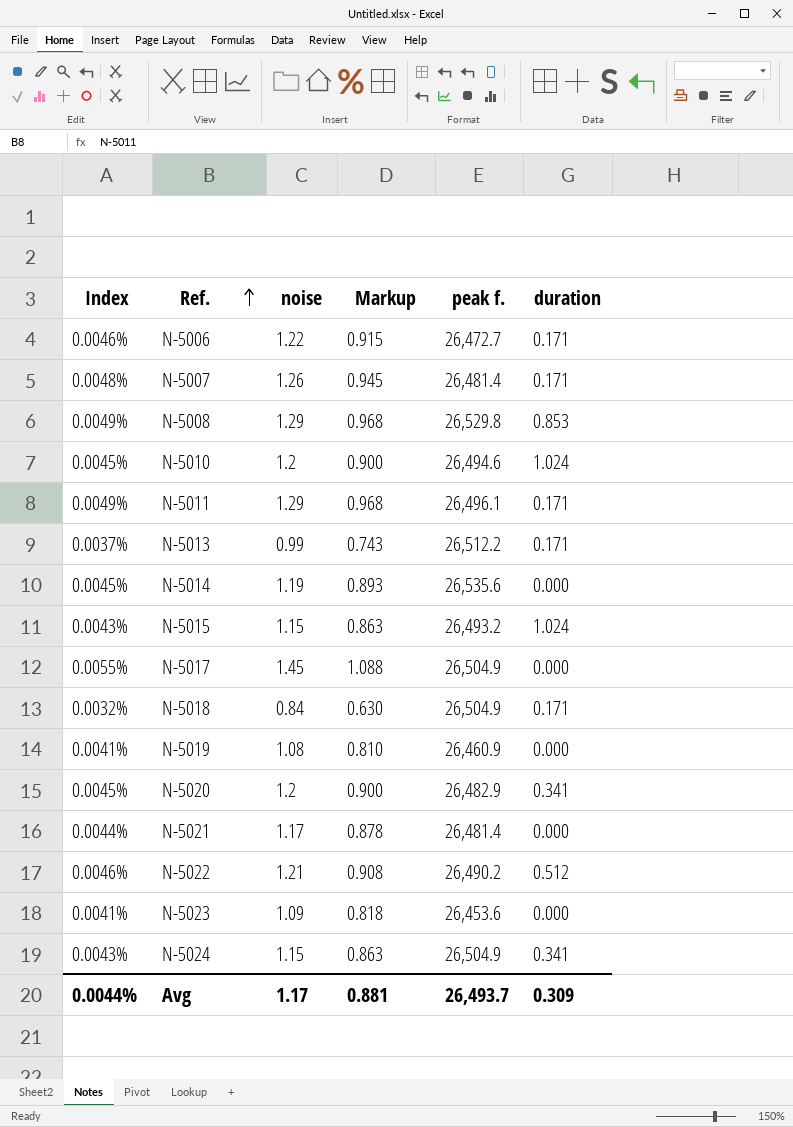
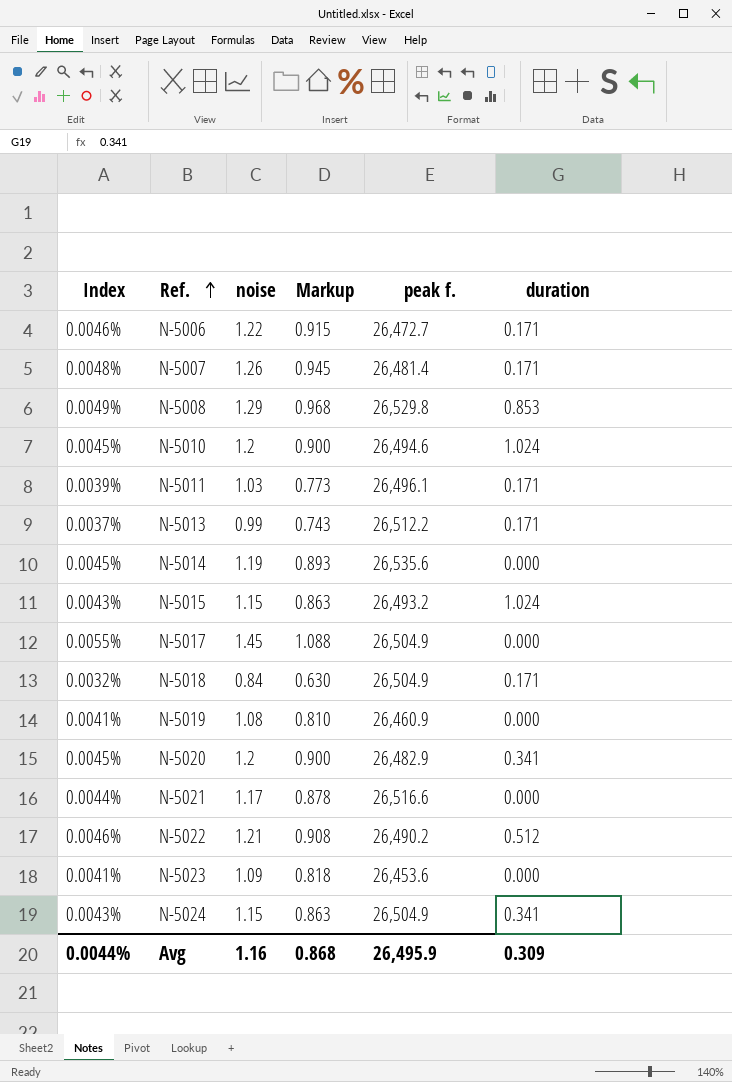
N-5011 | Index: 0.0049% -> 0.0039%
N-5011 | noise: 1.29 -> 1.03
N-5011 | Markup: 0.968 -> 0.773
N-5021 | peak f.: 26,481.4 -> 26,516.6
Avg | noise: 1.17 -> 1.16
Avg | Markup: 0.881 -> 0.868
Avg | peak f.: 26,493.7 -> 26,495.9

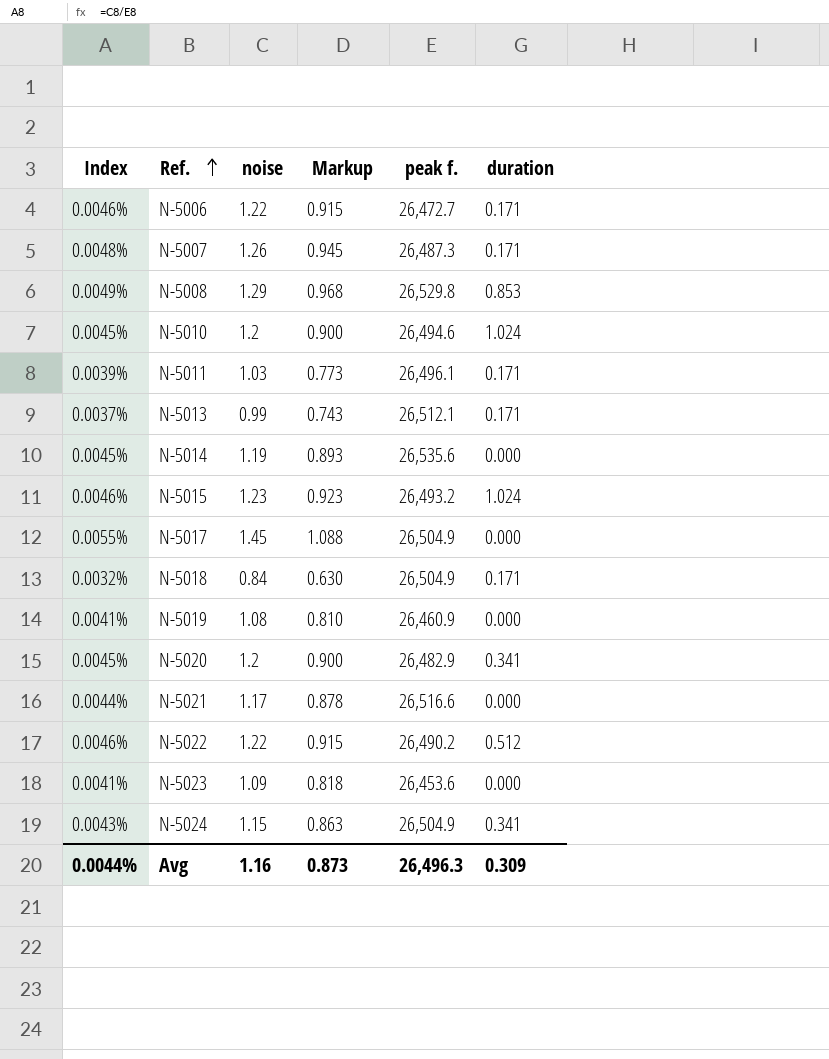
N-5007 | peak f.: 26,481.4 -> 26,487.3
N-5013 | peak f.: 26,512.2 -> 26,512.1
N-5015 | Index: 0.0043% -> 0.0046%
N-5015 | noise: 1.15 -> 1.23
N-5015 | Markup: 0.863 -> 0.923
N-5022 | noise: 1.21 -> 1.22
N-5022 | Markup: 0.908 -> 0.915
Avg | Markup: 0.868 -> 0.873
Avg | peak f.: 26,495.9 -> 26,496.3

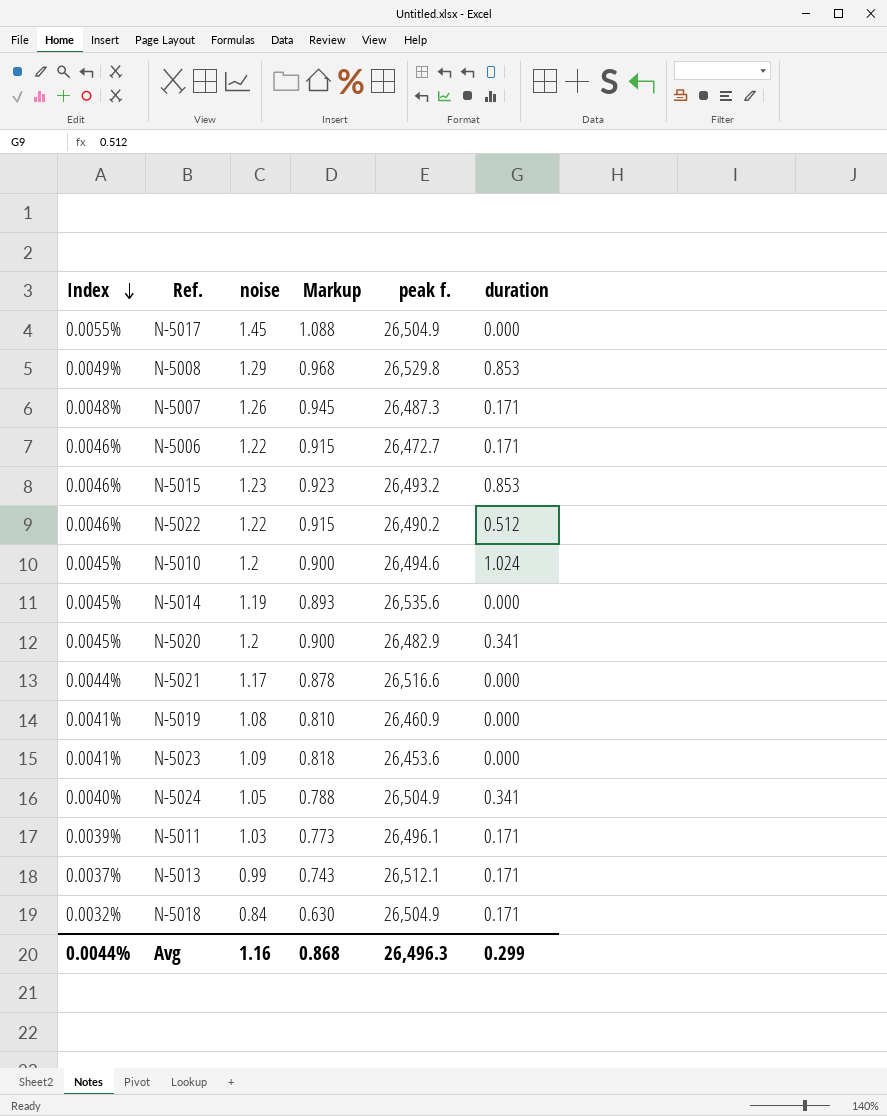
row order: Ref. ascending -> Index descending
N-5015 | duration: 1.024 -> 0.853
N-5024 | Index: 0.0043% -> 0.0040%
N-5024 | noise: 1.15 -> 1.05
N-5024 | Markup: 0.863 -> 0.788
Avg | Markup: 0.873 -> 0.868
Avg | duration: 0.309 -> 0.299

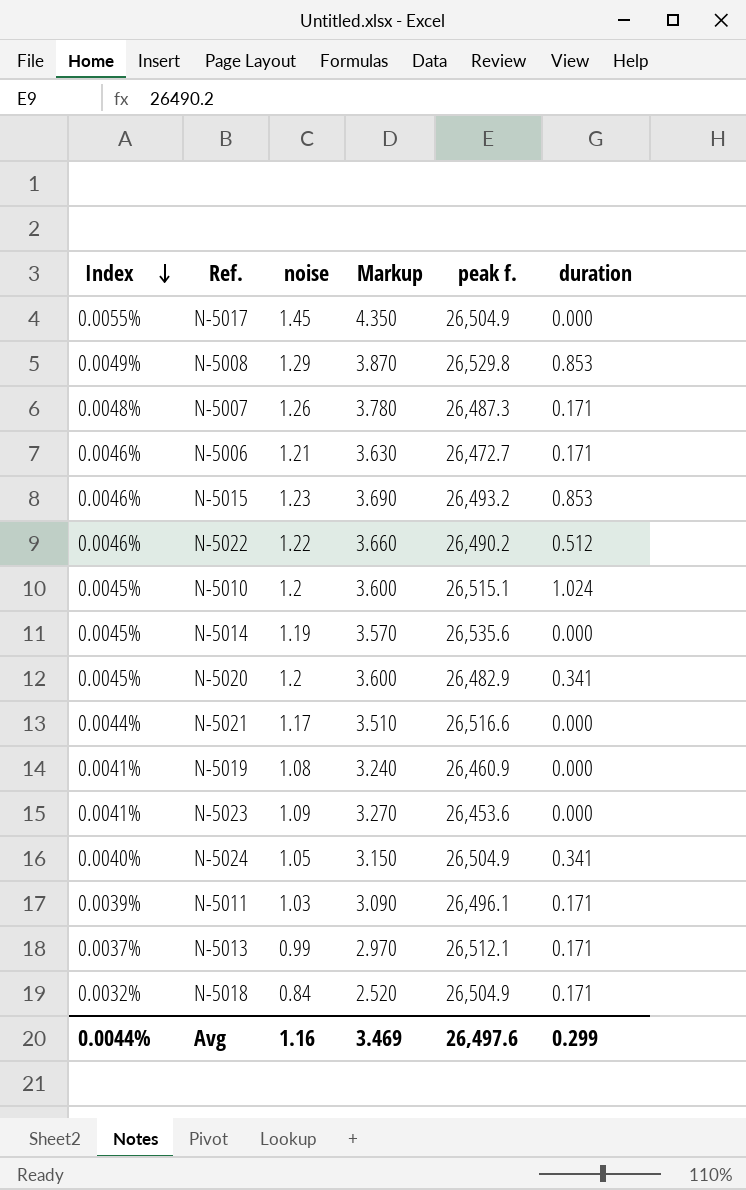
column Markup | formula: [noise] * 0.75 -> [noise] * 3
N-5006 | noise: 1.22 -> 1.21
N-5010 | peak f.: 26,494.6 -> 26,515.1
Avg | Markup: 0.868 -> 3.469
Avg | peak f.: 26,496.3 -> 26,497.6

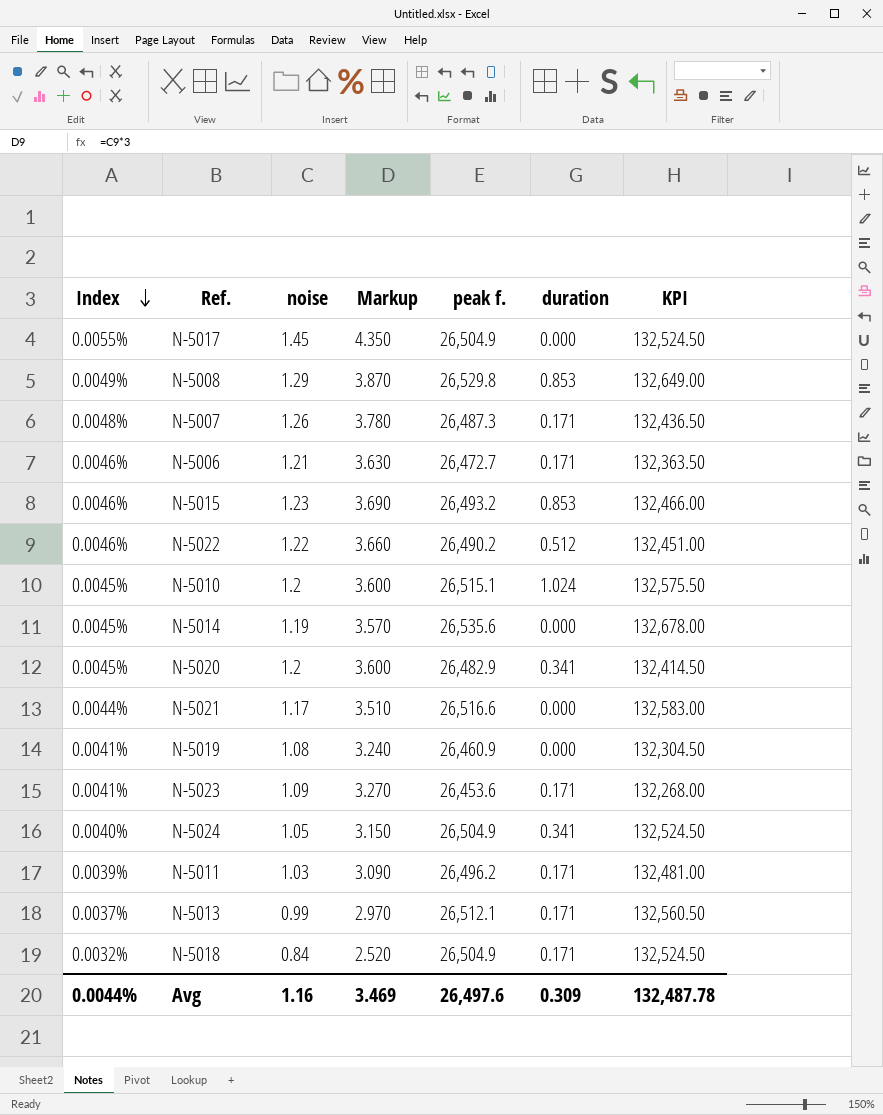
column KPI | formula: none -> [peak f.] * 5
N-5023 | duration: 0.000 -> 0.171
N-5011 | peak f.: 26,496.1 -> 26,496.2
Avg | duration: 0.299 -> 0.309

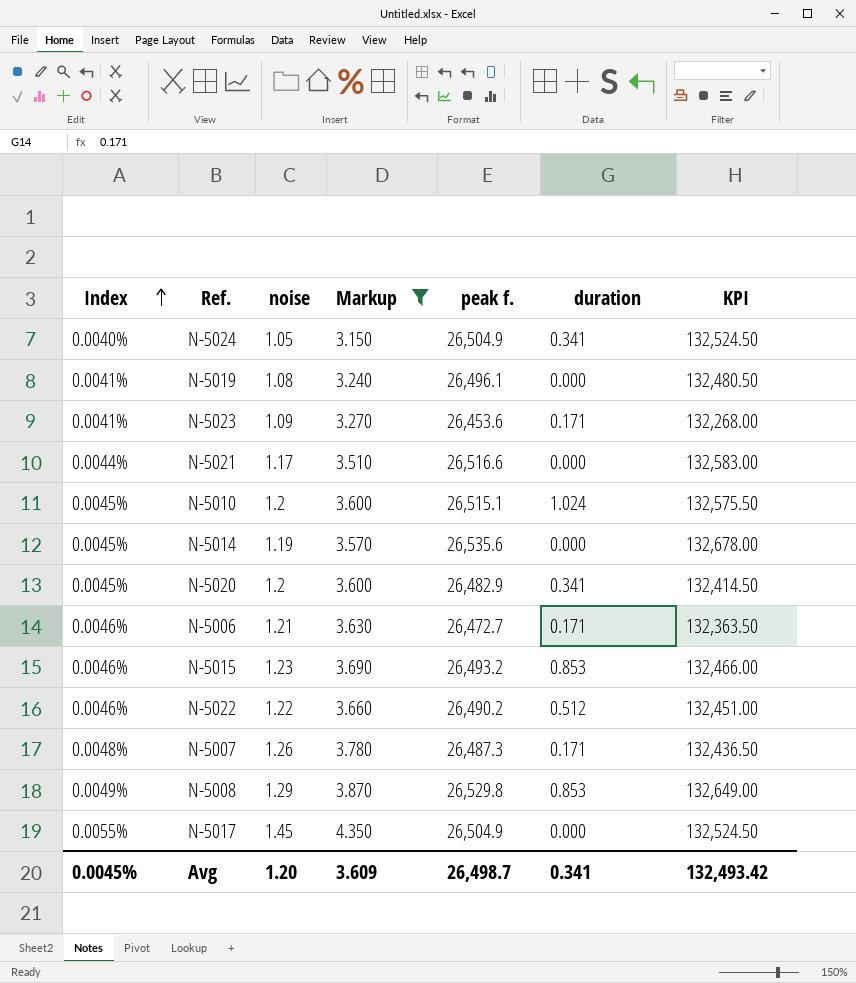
filter: none -> Markup >= 3.150
row order: Index descending -> Index ascending
N-5019 | peak f.: 26,460.9 -> 26,496.1
N-5019 | KPI: 132,304.50 -> 132,480.50
Avg | Index: 0.0044% -> 0.0045%
Avg | noise: 1.16 -> 1.20
Avg | Markup: 3.469 -> 3.609
Avg | peak f.: 26,497.6 -> 26,498.7
Avg | duration: 0.309 -> 0.341
Avg | KPI: 132,487.78 -> 132,493.42

